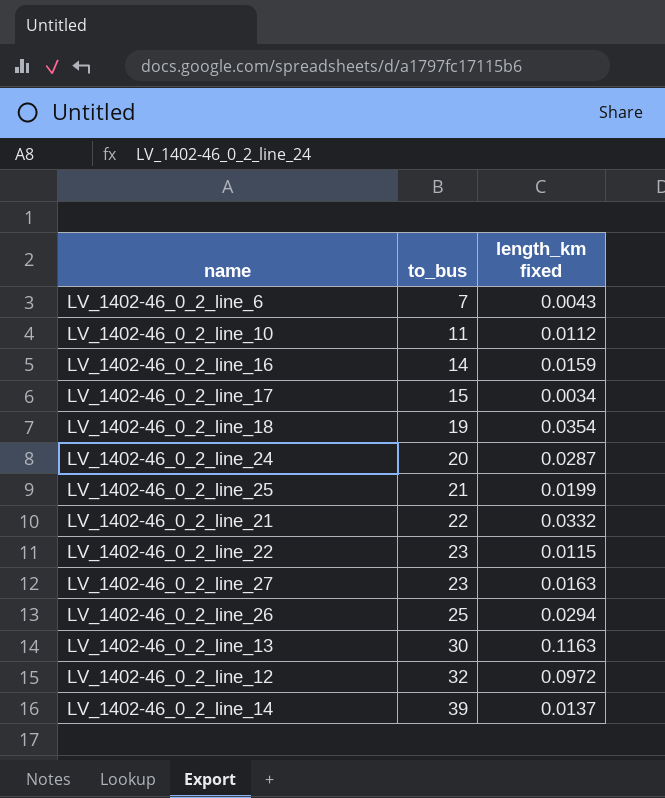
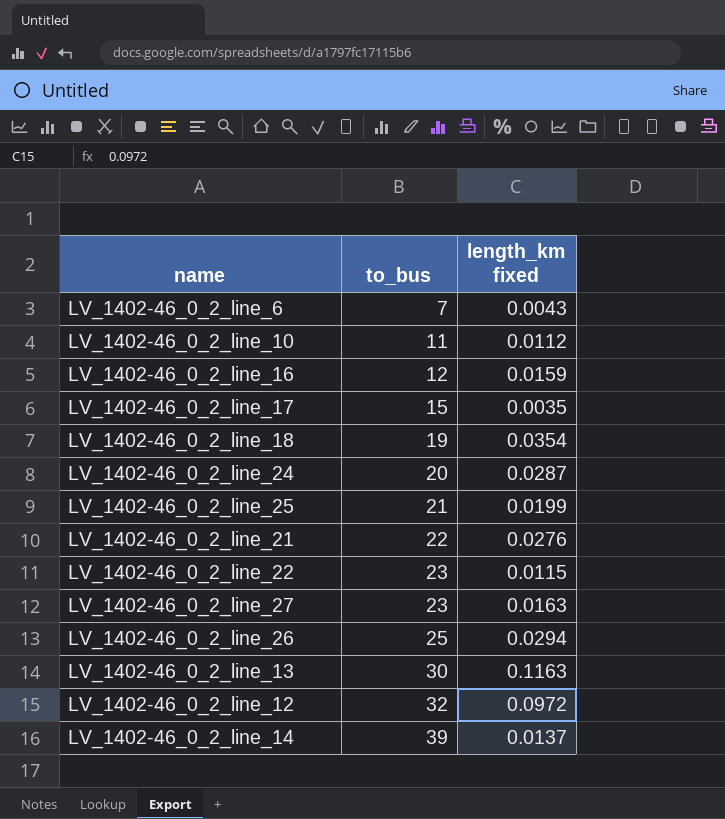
LV_1402-46_0_2_line_16 | to_bus: 14 -> 12
LV_1402-46_0_2_line_17 | length_km fixed: 0.0034 -> 0.0035
LV_1402-46_0_2_line_21 | length_km fixed: 0.0332 -> 0.0276

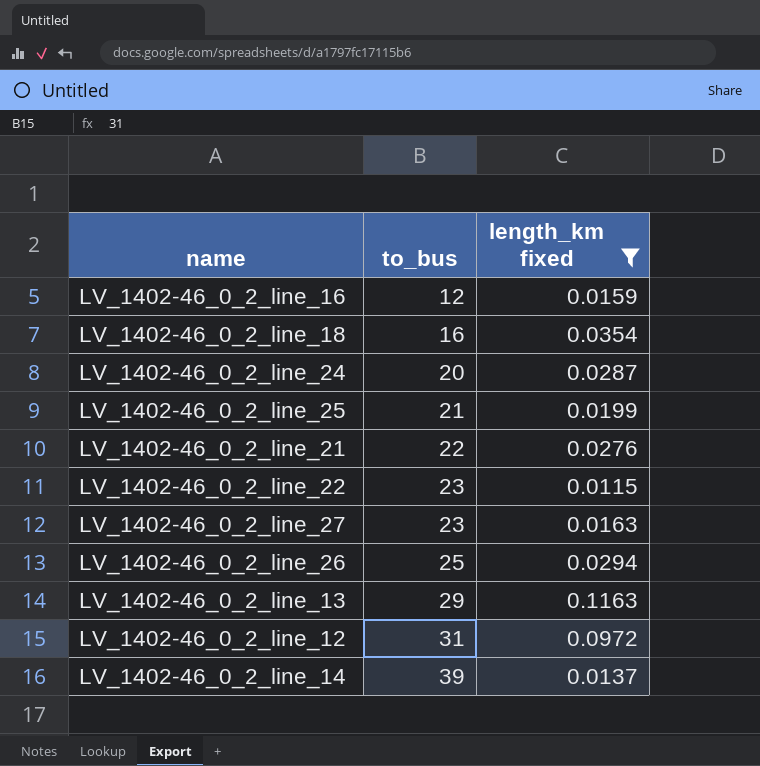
filter: none -> length_km fixed >= 0.0115
LV_1402-46_0_2_line_18 | to_bus: 19 -> 16
LV_1402-46_0_2_line_13 | to_bus: 30 -> 29
LV_1402-46_0_2_line_12 | to_bus: 32 -> 31

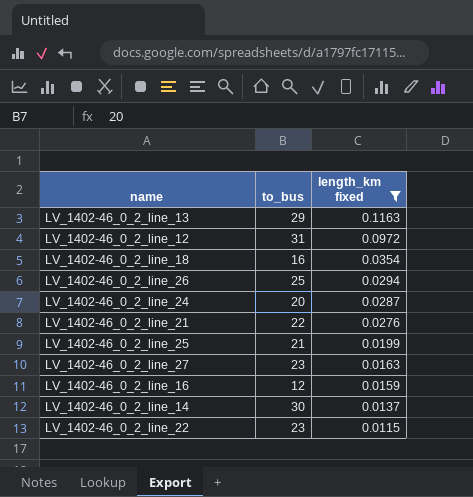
row order: to_bus ascending -> length_km fixed descending
LV_1402-46_0_2_line_14 | to_bus: 39 -> 30

